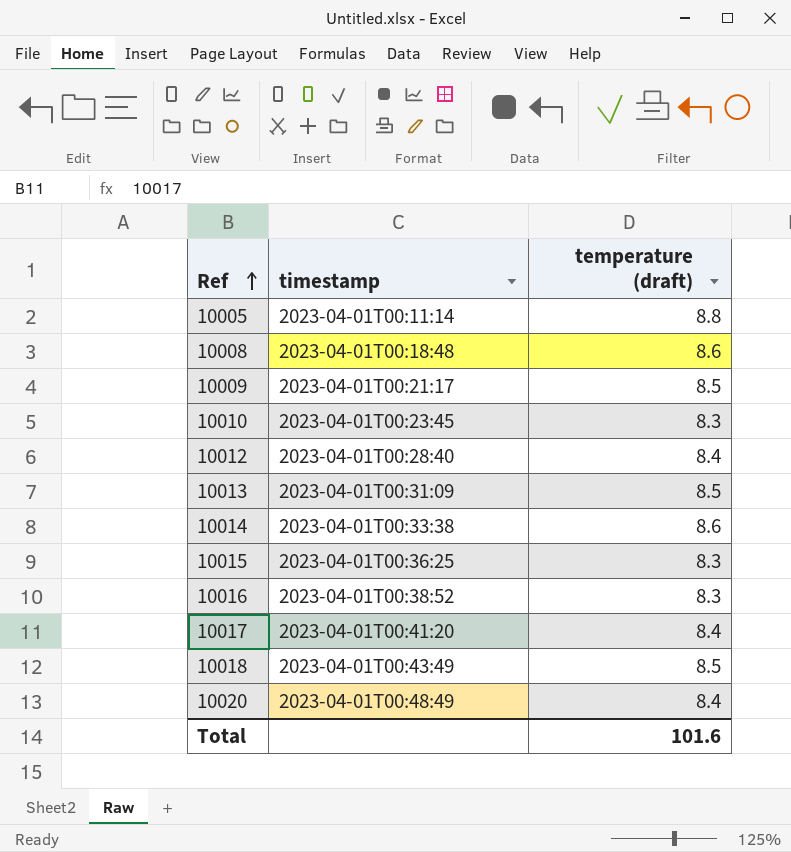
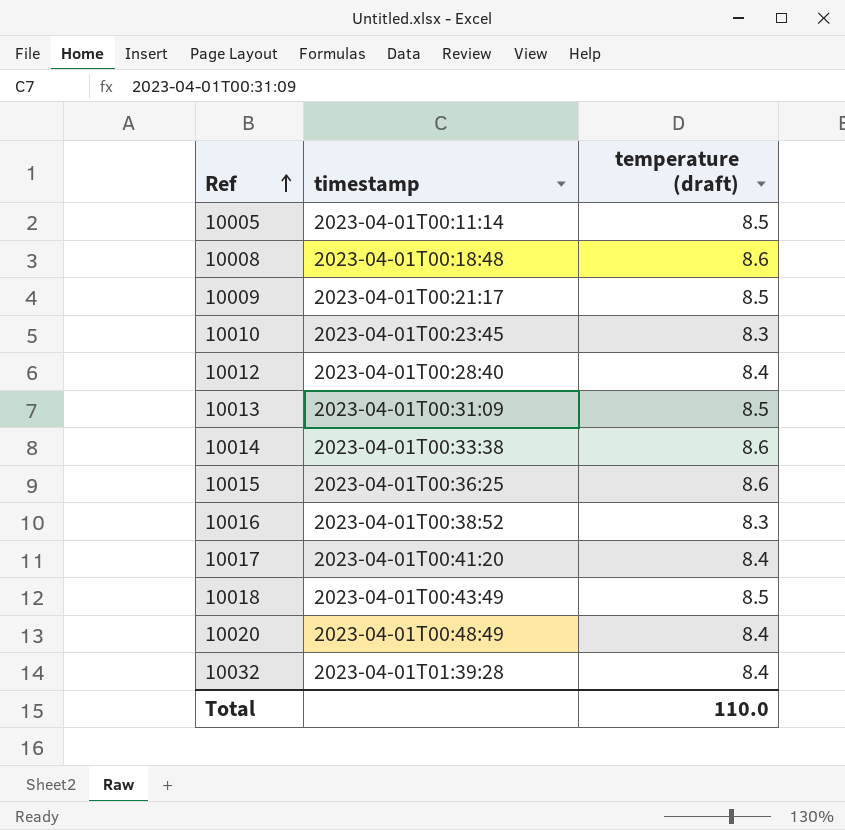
10005 | temperature (draft): 8.8 -> 8.5
10015 | temperature (draft): 8.3 -> 8.6
row 10032: none -> 2023-04-01T01:39:28 | 8.4
Total | temperature (draft): 101.6 -> 110.0

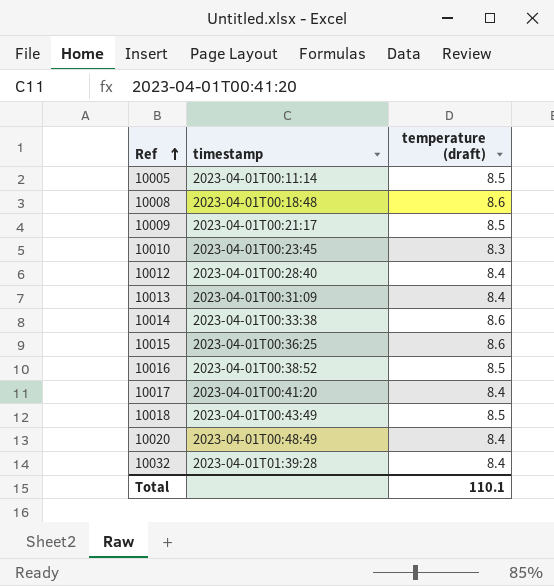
10013 | temperature (draft): 8.5 -> 8.4
10016 | temperature (draft): 8.3 -> 8.5
Total | temperature (draft): 110.0 -> 110.1

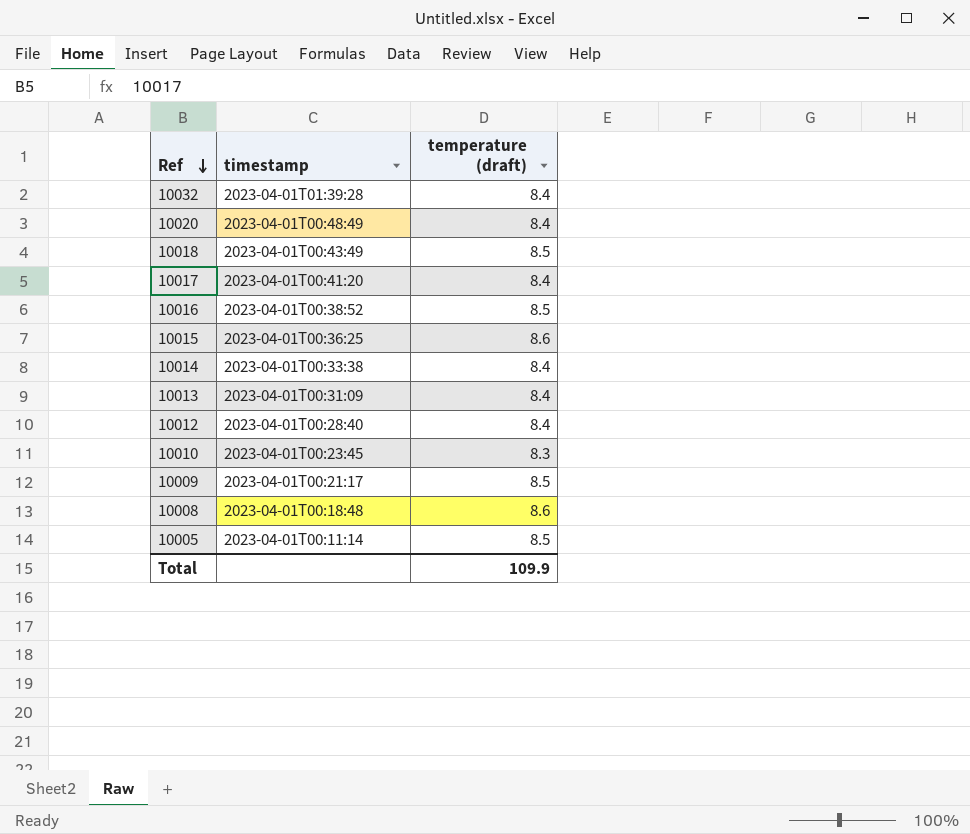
row order: Ref ascending -> Ref descending
10014 | temperature (draft): 8.6 -> 8.4
Total | temperature (draft): 110.1 -> 109.9

